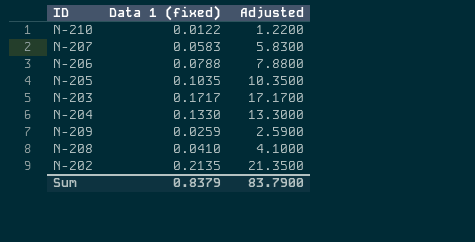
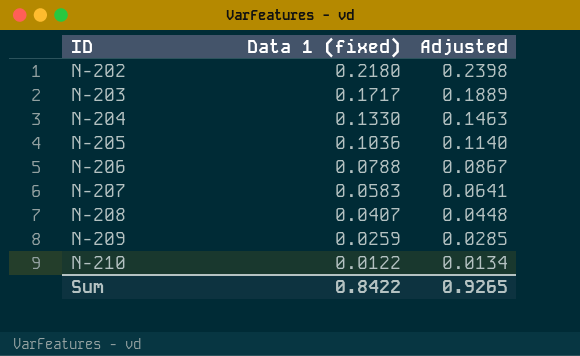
row order: none -> ID ascending
column Adjusted | formula: [Data 1 (fixed)] * 100 -> [Data 1 (fixed)] * 1.1
N-202 | Data 1 (fixed): 0.2135 -> 0.2180
N-205 | Data 1 (fixed): 0.1035 -> 0.1036
N-208 | Data 1 (fixed): 0.0410 -> 0.0407
Sum | Data 1 (fixed): 0.8379 -> 0.8422
Sum | Adjusted: 83.7900 -> 0.9265

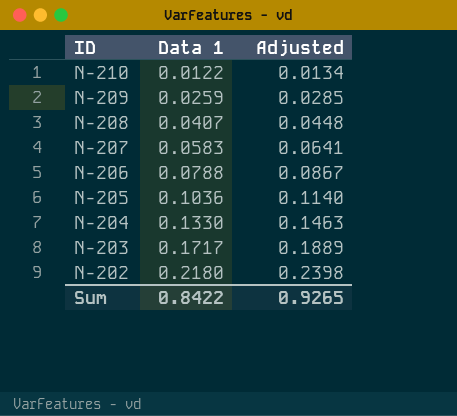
row order: ID ascending -> ID descending
column name: Data 1 (fixed) -> Data 1

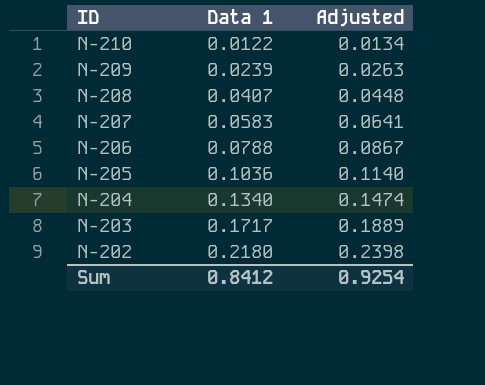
N-209 | Data 1: 0.0259 -> 0.0239
N-209 | Adjusted: 0.0285 -> 0.0263
N-204 | Data 1: 0.1330 -> 0.1340
N-204 | Adjusted: 0.1463 -> 0.1474
Sum | Data 1: 0.8422 -> 0.8412
Sum | Adjusted: 0.9265 -> 0.9254

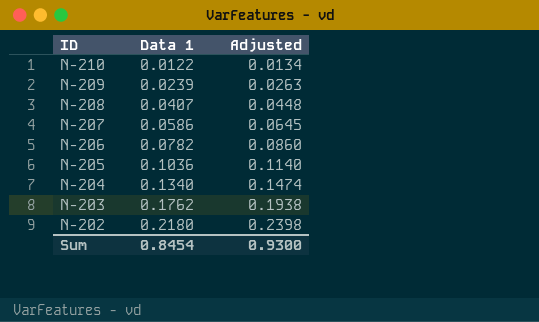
N-207 | Data 1: 0.0583 -> 0.0586
N-207 | Adjusted: 0.0641 -> 0.0645
N-206 | Data 1: 0.0788 -> 0.0782
N-206 | Adjusted: 0.0867 -> 0.0860
N-203 | Data 1: 0.1717 -> 0.1762
N-203 | Adjusted: 0.1889 -> 0.1938
Sum | Data 1: 0.8412 -> 0.8454
Sum | Adjusted: 0.9254 -> 0.9300

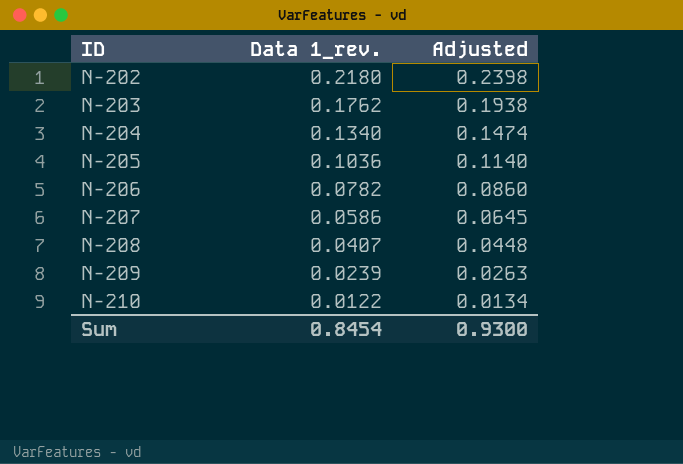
row order: ID descending -> ID ascending
column name: Data 1 -> Data 1_rev.

